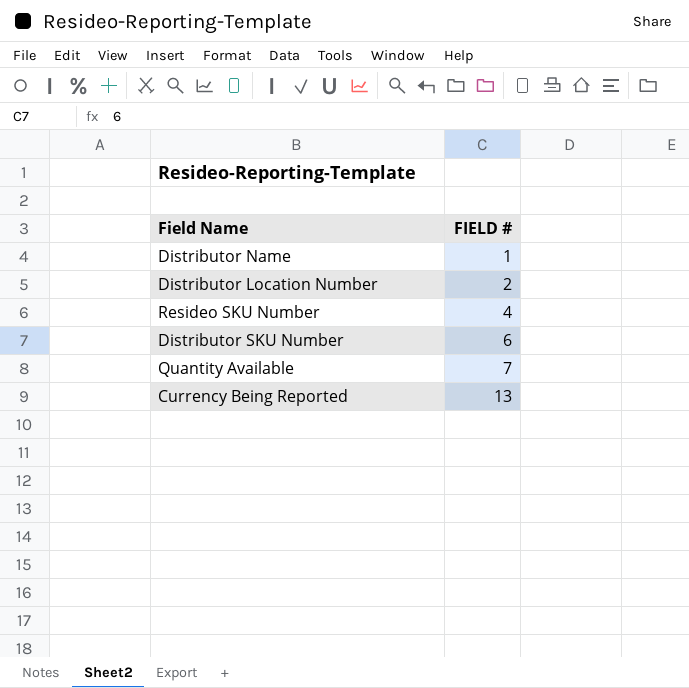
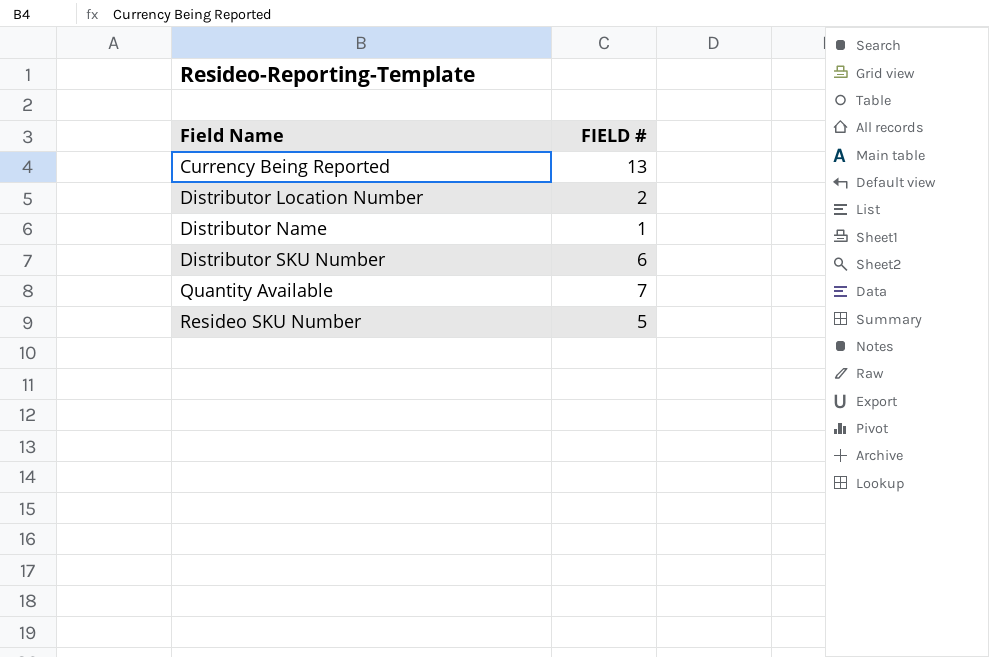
row order: FIELD # ascending -> Field Name ascending
Resideo SKU Number | FIELD #: 4 -> 5

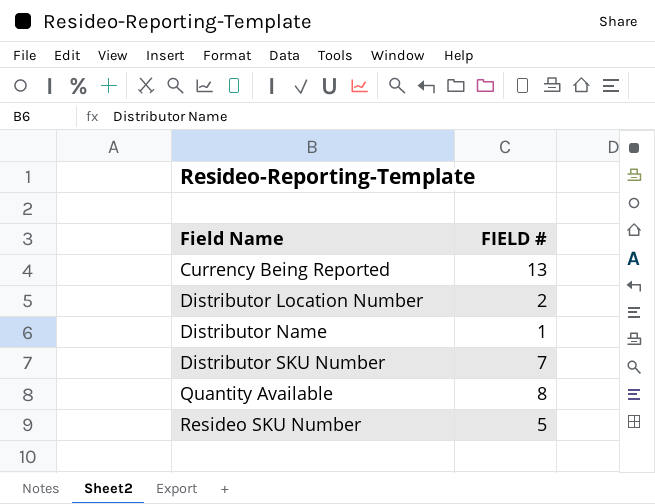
Distributor SKU Number | FIELD #: 6 -> 7
Quantity Available | FIELD #: 7 -> 8

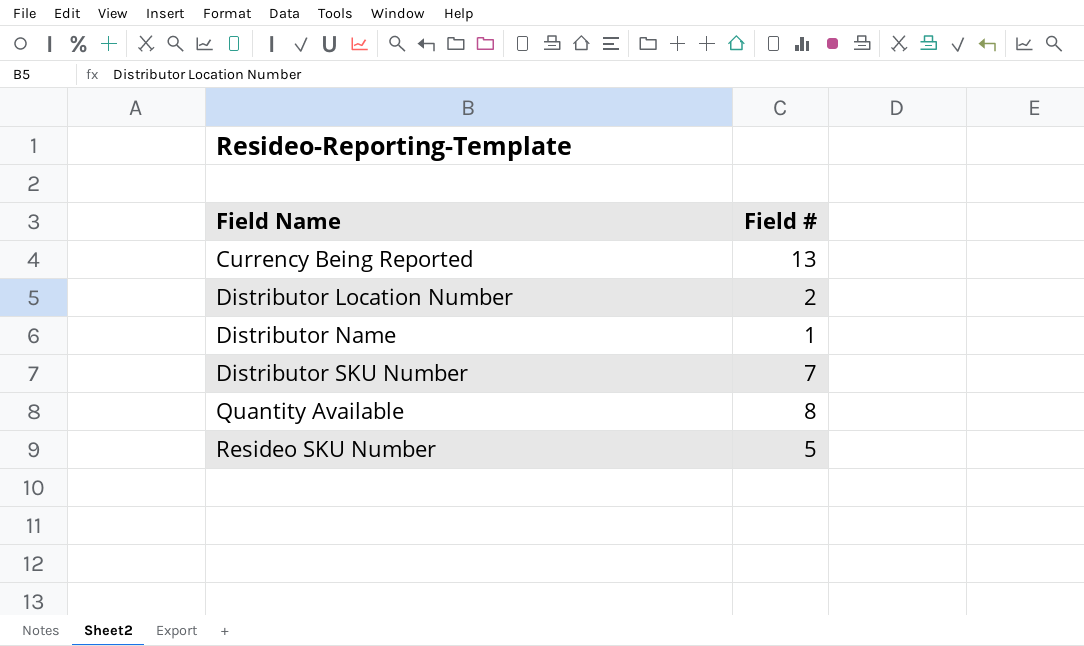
column name: FIELD # -> Field #

